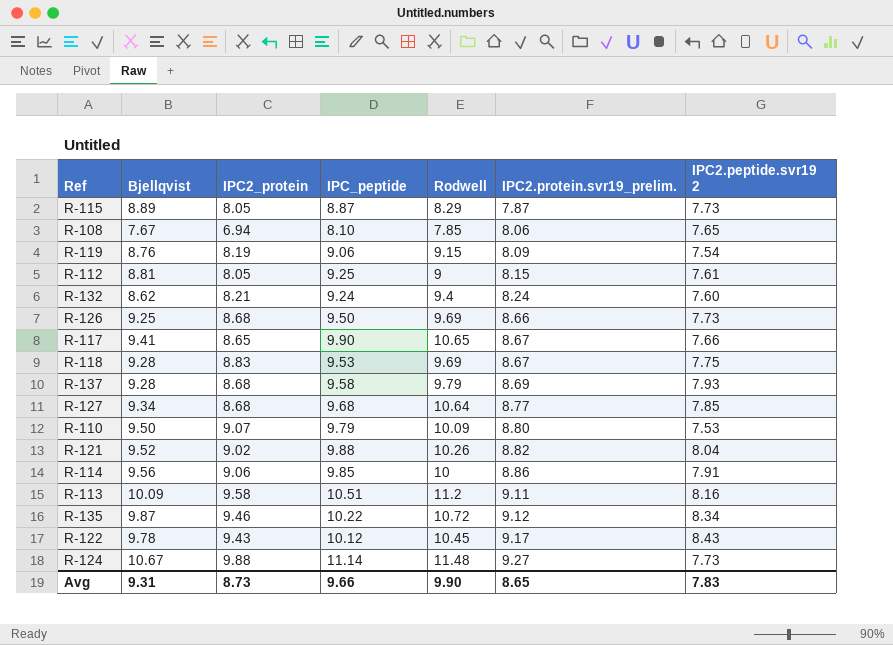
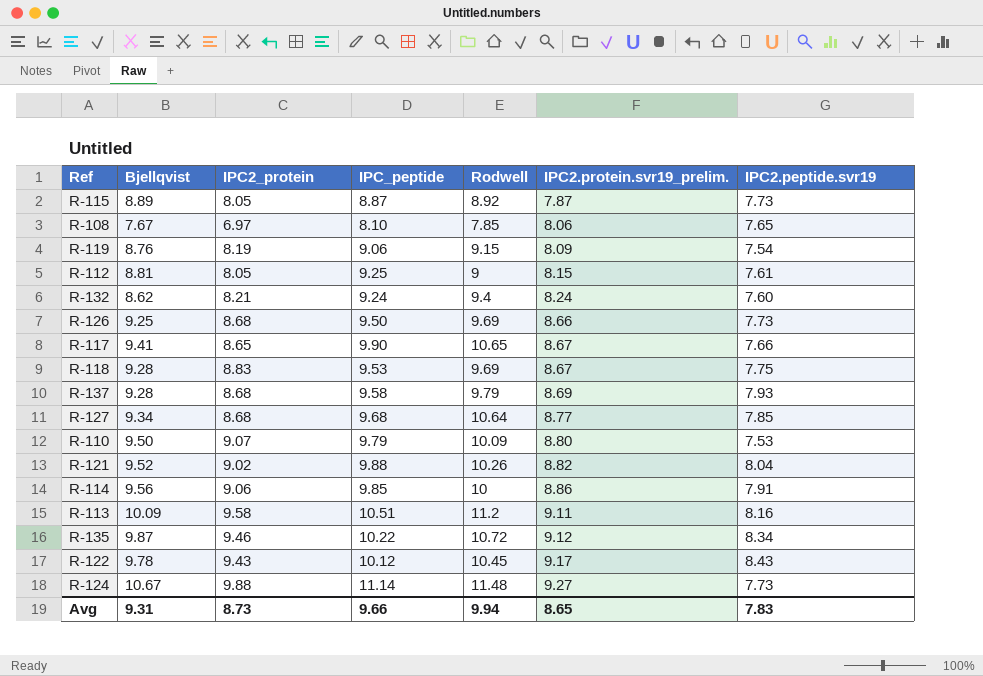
column name: IPC2.peptide.svr19 2 -> IPC2.peptide.svr19
R-115 | Rodwell: 8.29 -> 8.92
R-108 | IPC2_protein: 6.94 -> 6.97
Avg | Rodwell: 9.90 -> 9.94

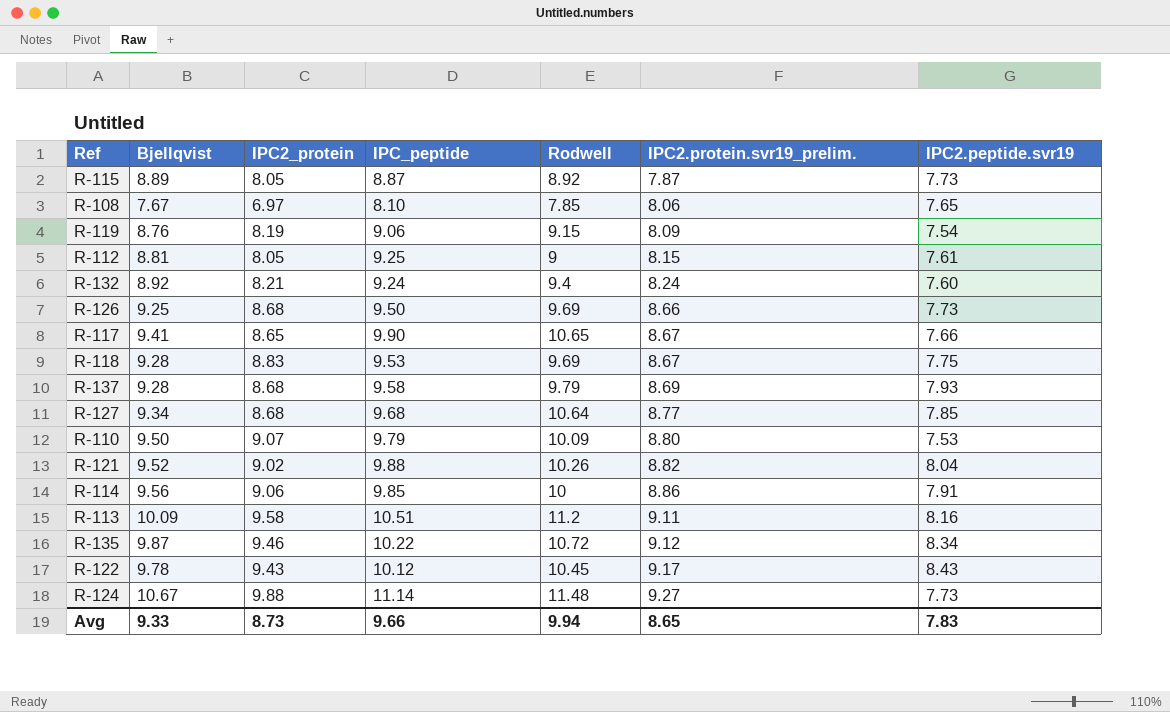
R-132 | Bjellqvist: 8.62 -> 8.92
Avg | Bjellqvist: 9.31 -> 9.33

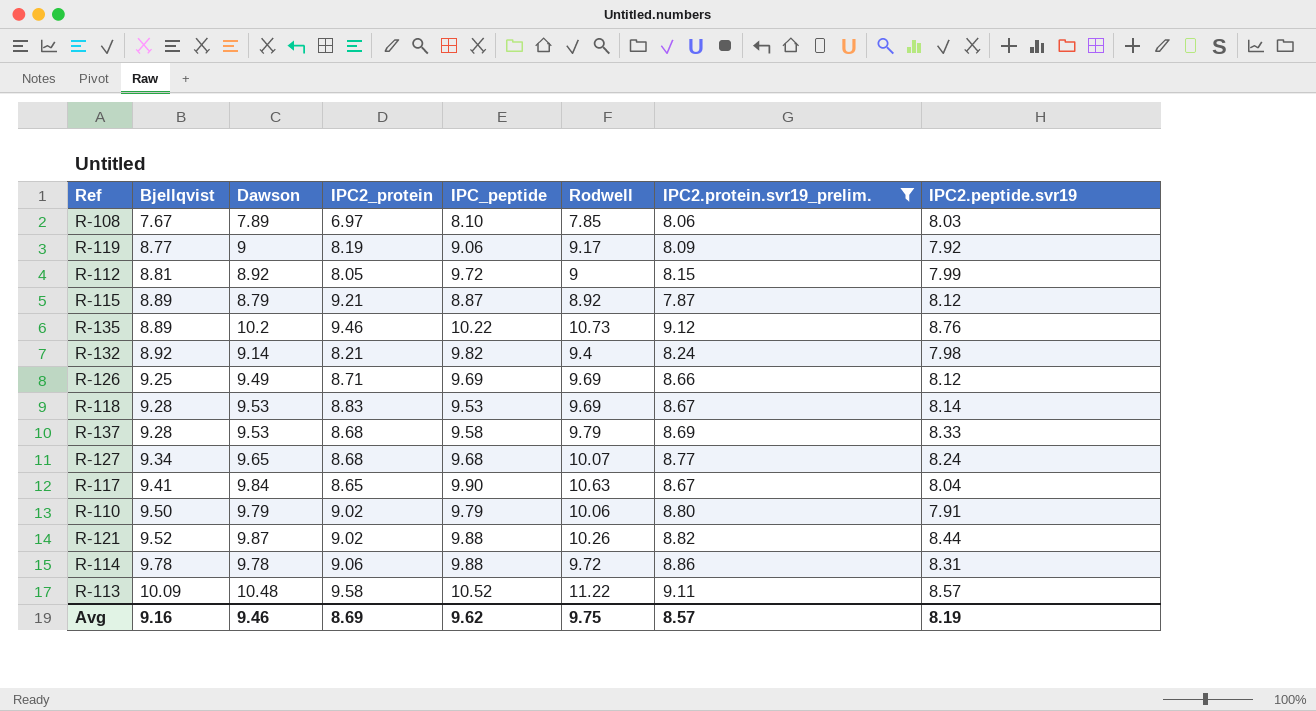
filter: none -> IPC2.protein.svr19_prelim. <= 9.12
row order: IPC2.protein.svr19_prelim. ascending -> Bjellqvist ascending
column Dawson | position: none -> 3
R-108 | IPC2.peptide.svr19: 7.65 -> 8.03
R-119 | Bjellqvist: 8.76 -> 8.77
R-119 | Rodwell: 9.15 -> 9.17
R-119 | IPC2.peptide.svr19: 7.54 -> 7.92
R-112 | IPC_peptide: 9.25 -> 9.72
R-112 | IPC2.peptide.svr19: 7.61 -> 7.99
R-115 | IPC2_protein: 8.05 -> 9.21
R-115 | IPC2.peptide.svr19: 7.73 -> 8.12
R-135 | Bjellqvist: 9.87 -> 8.89
R-135 | Rodwell: 10.72 -> 10.73
R-135 | IPC2.peptide.svr19: 8.34 -> 8.76
R-132 | IPC_peptide: 9.24 -> 9.82
R-132 | IPC2.peptide.svr19: 7.60 -> 7.98
R-126 | IPC2_protein: 8.68 -> 8.71
R-126 | IPC_peptide: 9.50 -> 9.69
R-126 | IPC2.peptide.svr19: 7.73 -> 8.12
R-118 | IPC2.peptide.svr19: 7.75 -> 8.14
R-137 | IPC2.peptide.svr19: 7.93 -> 8.33
R-127 | Rodwell: 10.64 -> 10.07
R-127 | IPC2.peptide.svr19: 7.85 -> 8.24
R-117 | Rodwell: 10.65 -> 10.63
R-117 | IPC2.peptide.svr19: 7.66 -> 8.04
R-110 | IPC2_protein: 9.07 -> 9.02
R-110 | Rodwell: 10.09 -> 10.06
R-110 | IPC2.peptide.svr19: 7.53 -> 7.91
R-121 | IPC2.peptide.svr19: 8.04 -> 8.44
R-114 | Bjellqvist: 9.56 -> 9.78
R-114 | IPC_peptide: 9.85 -> 9.88
R-114 | Rodwell: 10 -> 9.72
R-114 | IPC2.peptide.svr19: 7.91 -> 8.31
R-113 | IPC_peptide: 10.51 -> 10.52
R-113 | Rodwell: 11.2 -> 11.22
R-113 | IPC2.peptide.svr19: 8.16 -> 8.57
Avg | Bjellqvist: 9.33 -> 9.16
Avg | IPC2_protein: 8.73 -> 8.69
Avg | IPC_peptide: 9.66 -> 9.62
Avg | Rodwell: 9.94 -> 9.75
Avg | IPC2.protein.svr19_prelim.: 8.65 -> 8.57
Avg | IPC2.peptide.svr19: 7.83 -> 8.19

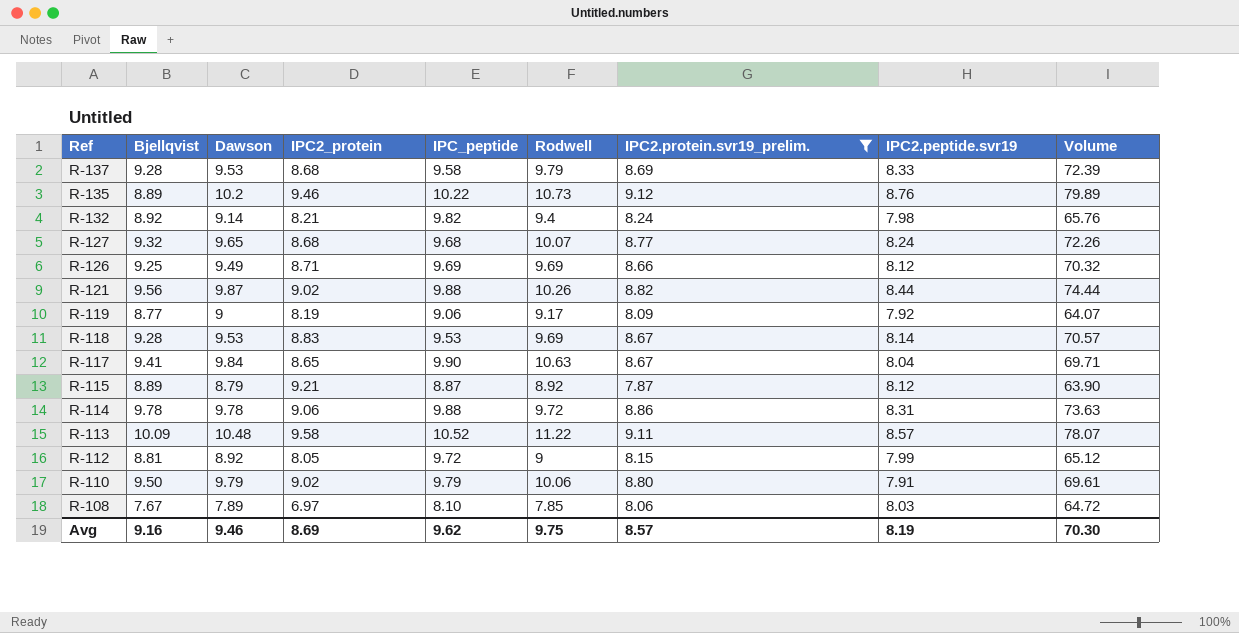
row order: Bjellqvist ascending -> Ref descending
column Volume | formula: none -> [IPC2.protein.svr19_prelim.] * [IPC2.peptide.svr19]
R-127 | Bjellqvist: 9.34 -> 9.32
R-121 | Bjellqvist: 9.52 -> 9.56

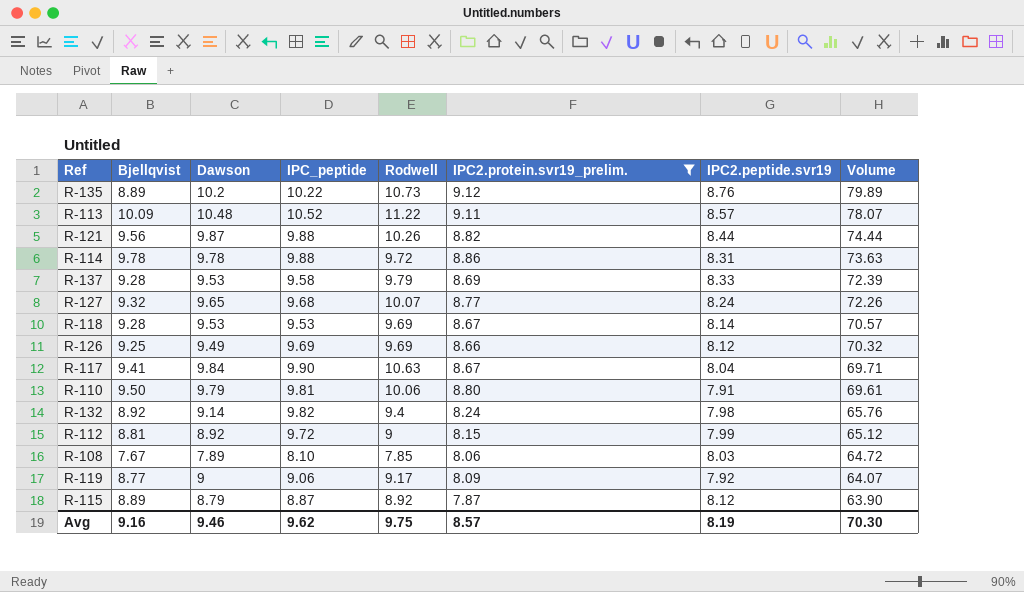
row order: Ref descending -> Volume descending
column IPC2_protein | position: 4 -> none
R-110 | IPC_peptide: 9.79 -> 9.81

